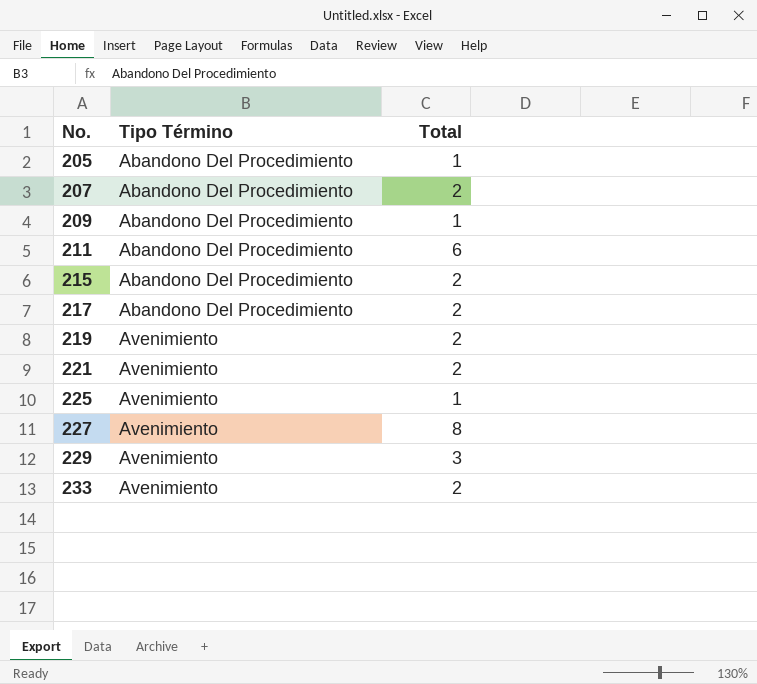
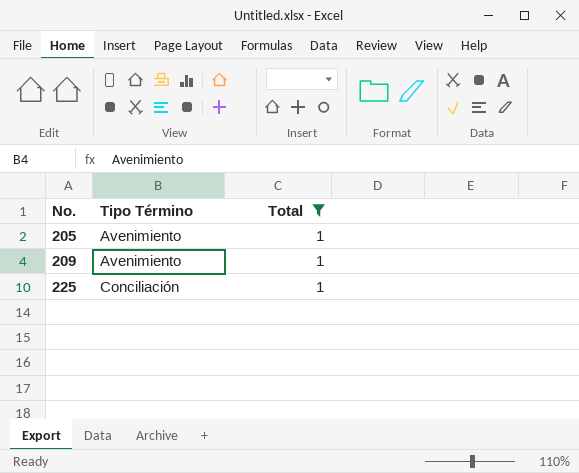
filter: none -> Total = 1
205 | Tipo Término: Abandono Del Procedimiento -> Avenimiento
209 | Tipo Término: Abandono Del Procedimiento -> Avenimiento
225 | Tipo Término: Avenimiento -> Conciliación

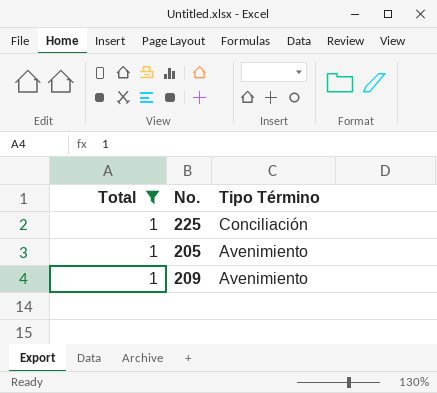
row order: No. ascending -> Tipo Término descending
column Total | position: 3 -> 1

